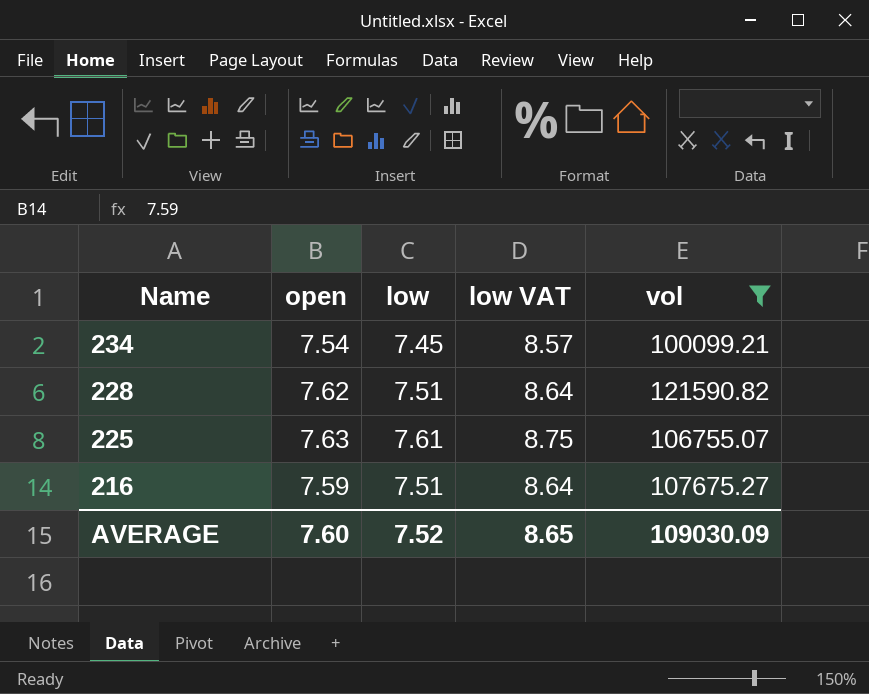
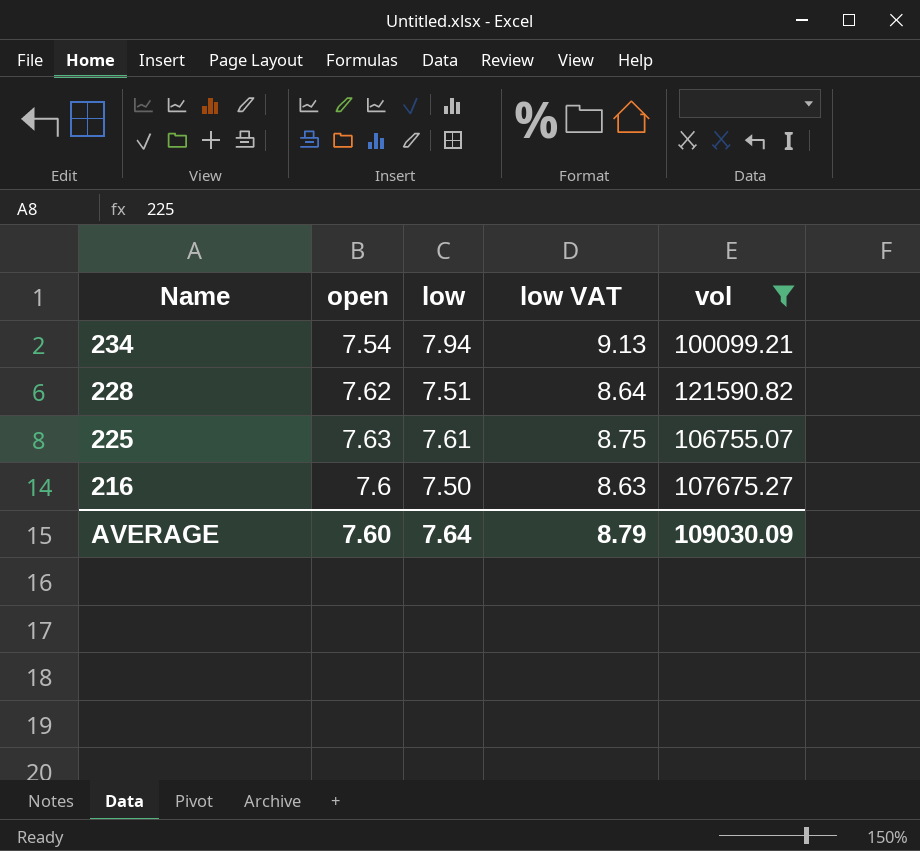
234 | low: 7.45 -> 7.94
234 | low VAT: 8.57 -> 9.13
216 | open: 7.59 -> 7.6
216 | low: 7.51 -> 7.50
216 | low VAT: 8.64 -> 8.63
AVERAGE | low: 7.52 -> 7.64
AVERAGE | low VAT: 8.65 -> 8.79

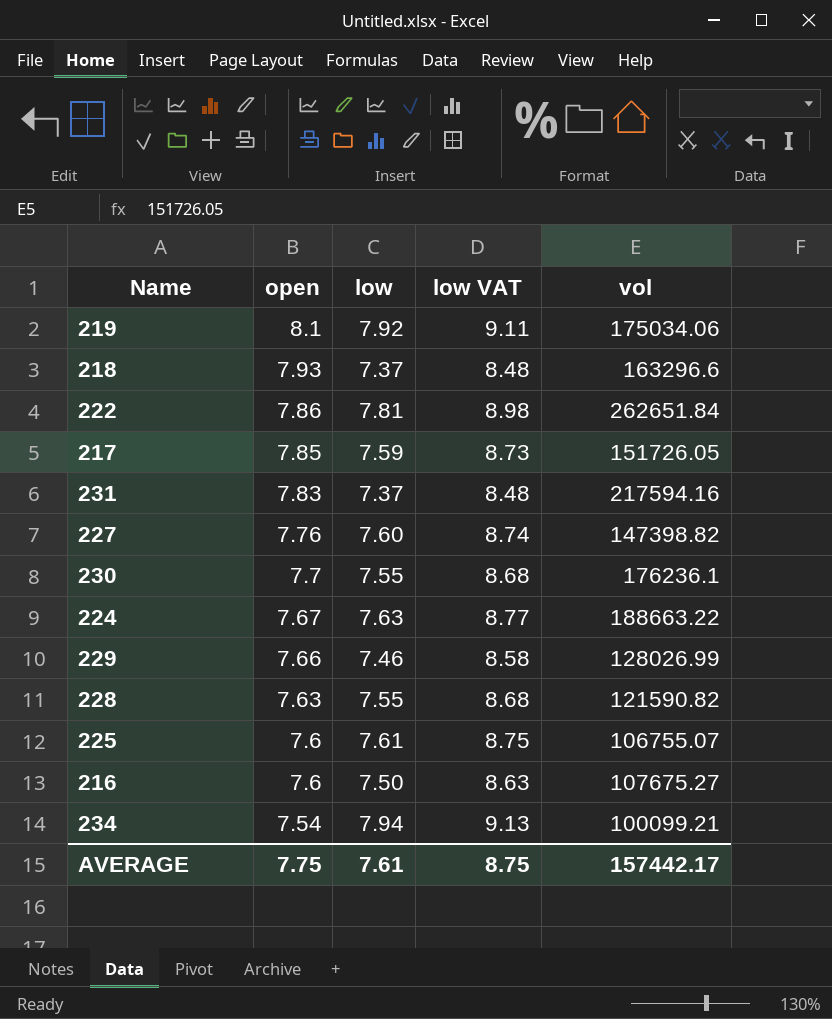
filter: vol <= 121590.82 -> none
row order: Name descending -> open descending
228 | open: 7.62 -> 7.63
228 | low: 7.51 -> 7.55
228 | low VAT: 8.64 -> 8.68
225 | open: 7.63 -> 7.6
AVERAGE | open: 7.60 -> 7.75
AVERAGE | low: 7.64 -> 7.61
AVERAGE | low VAT: 8.79 -> 8.75
AVERAGE | vol: 109030.09 -> 157442.17

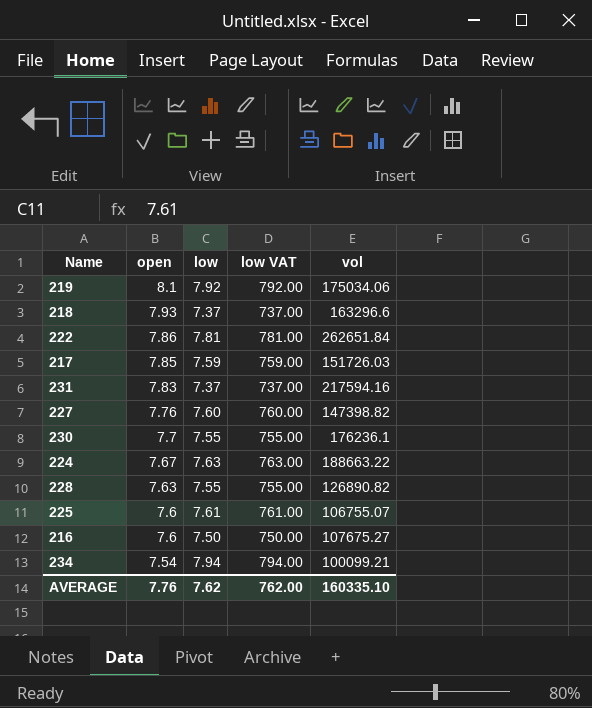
column low VAT | formula: [low] * 1.15 -> [low] * 100
row 229: 7.66 | 7.46 | 8.58 | 128026.99 -> none
217 | vol: 151726.05 -> 151726.03
228 | vol: 121590.82 -> 126890.82
AVERAGE | open: 7.75 -> 7.76
AVERAGE | low: 7.61 -> 7.62
AVERAGE | low VAT: 8.75 -> 762.00
AVERAGE | vol: 157442.17 -> 160335.10

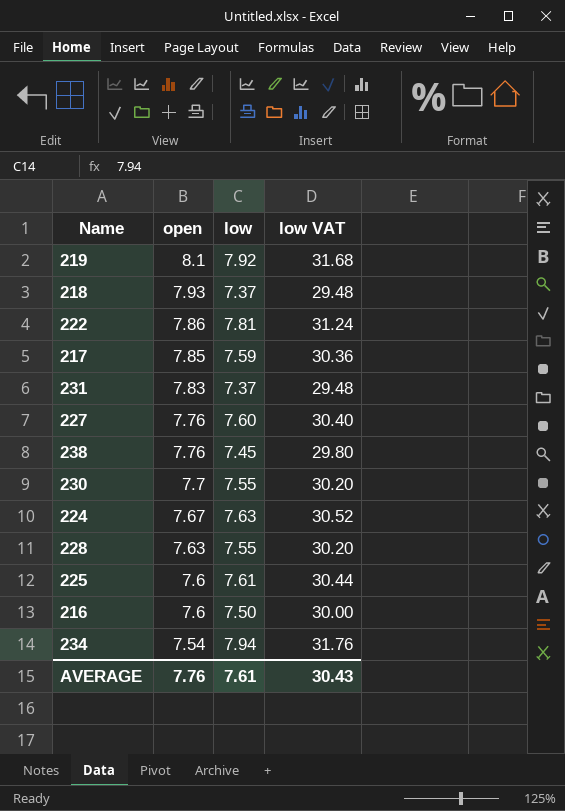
column vol | position: 5 -> none
column low VAT | formula: [low] * 100 -> [low] * 4
row 238: none -> 7.76 | 7.45 | 29.80
AVERAGE | low: 7.62 -> 7.61
AVERAGE | low VAT: 762.00 -> 30.43

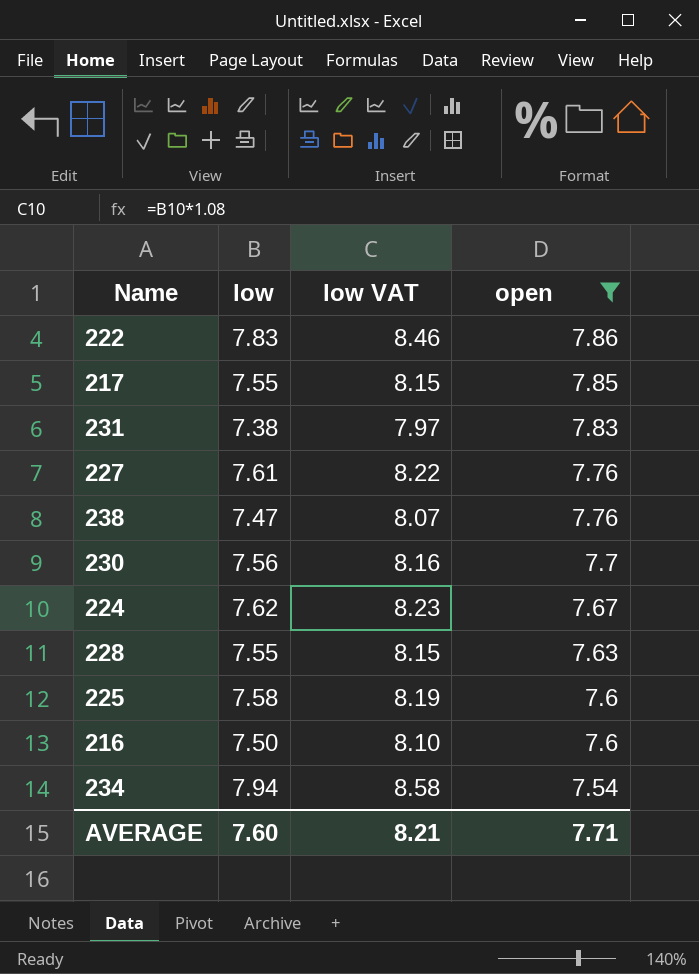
filter: none -> open <= 7.86
column low VAT | formula: [low] * 4 -> [low] * 1.08
column open | position: 2 -> 4
222 | low: 7.81 -> 7.83
217 | low: 7.59 -> 7.55
231 | low: 7.37 -> 7.38
227 | low: 7.60 -> 7.61
238 | low: 7.45 -> 7.47
230 | low: 7.55 -> 7.56
224 | low: 7.63 -> 7.62
225 | low: 7.61 -> 7.58
AVERAGE | low: 7.61 -> 7.60
AVERAGE | low VAT: 30.43 -> 8.21
AVERAGE | open: 7.76 -> 7.71

